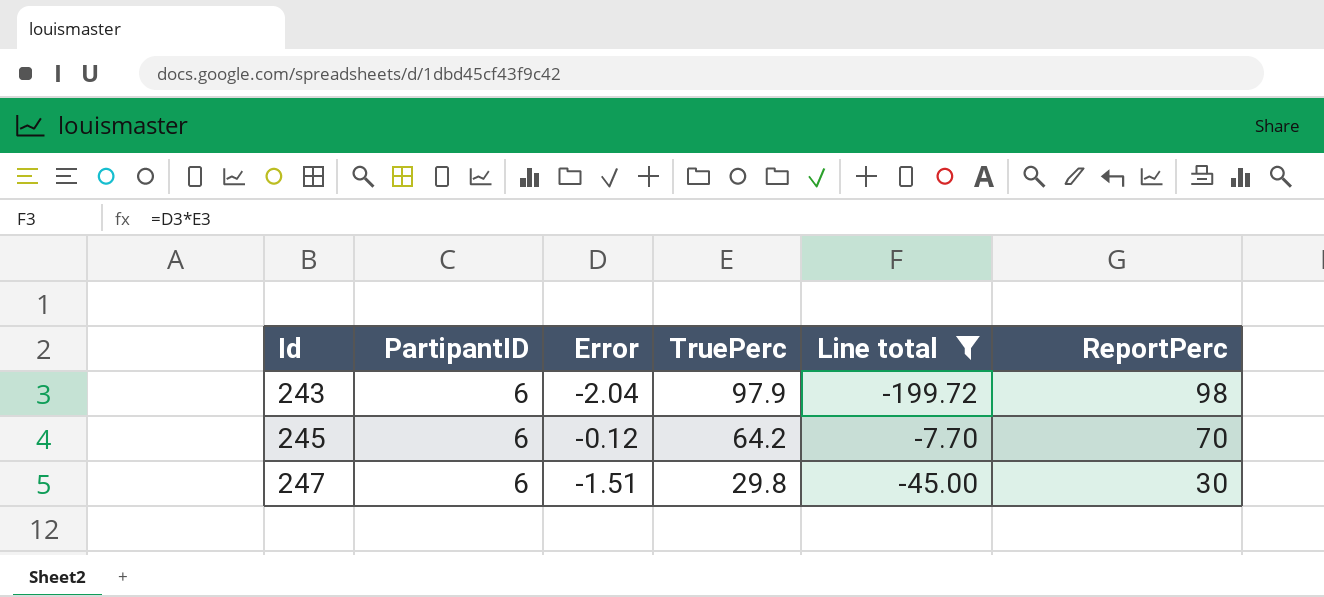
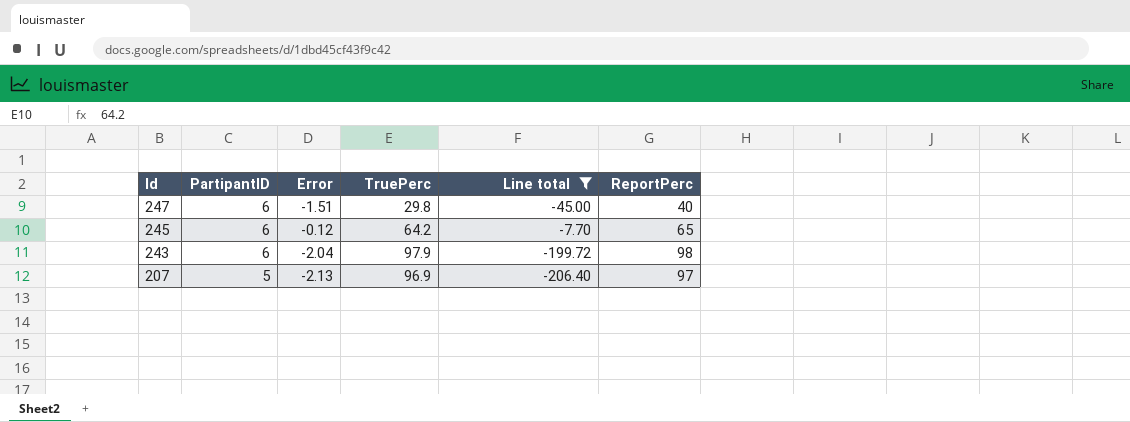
row order: Id ascending -> Id descending
247 | ReportPerc: 30 -> 40
245 | ReportPerc: 70 -> 65
row 207: none -> 5 | -2.13 | 96.9 | -206.40 | 97

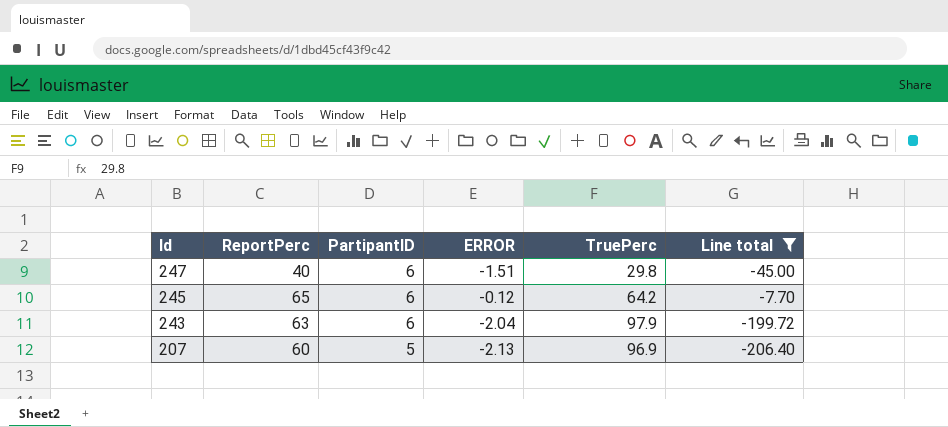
column ReportPerc | position: 6 -> 2
column name: Error -> ERROR
243 | ReportPerc: 98 -> 63
207 | ReportPerc: 97 -> 60

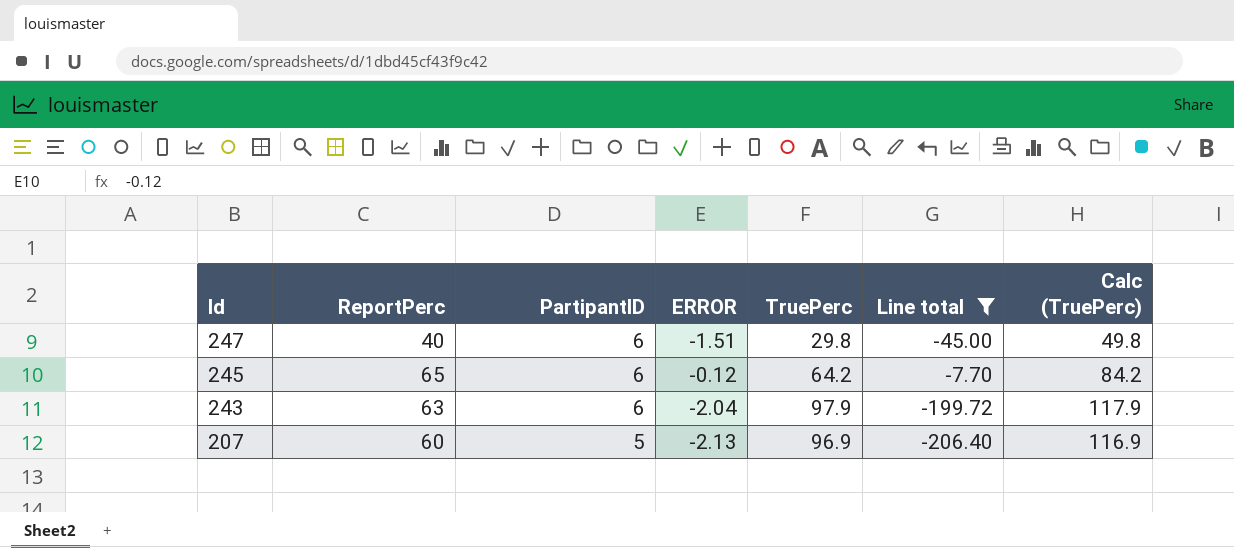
column Calc (TruePerc) | formula: none -> [TruePerc] + 20

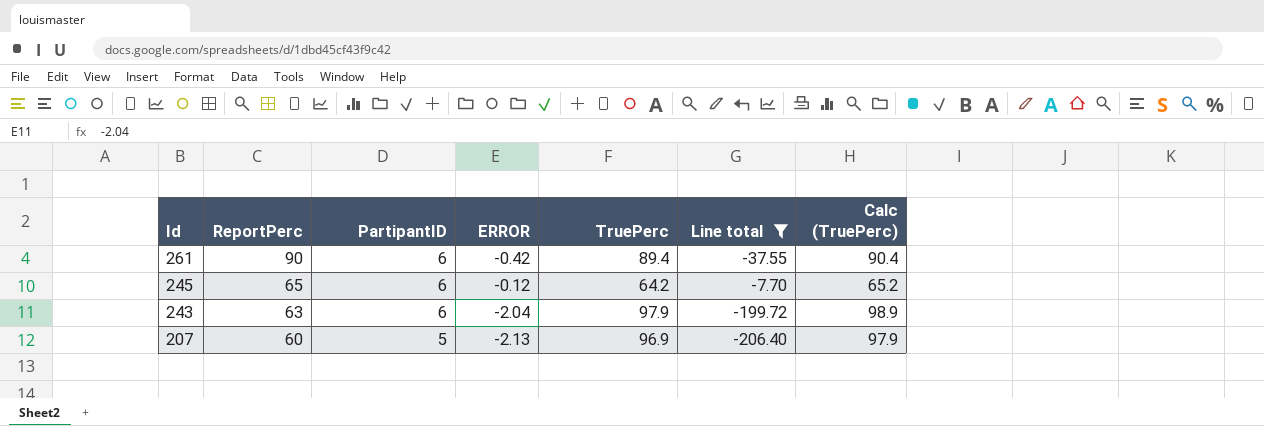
column Calc (TruePerc) | formula: [TruePerc] + 20 -> [TruePerc] + 1
row 247: 40 | 6 | -1.51 | 29.8 | -45.00 | 49.8 -> none
row 261: none -> 90 | 6 | -0.42 | 89.4 | -37.55 | 90.4

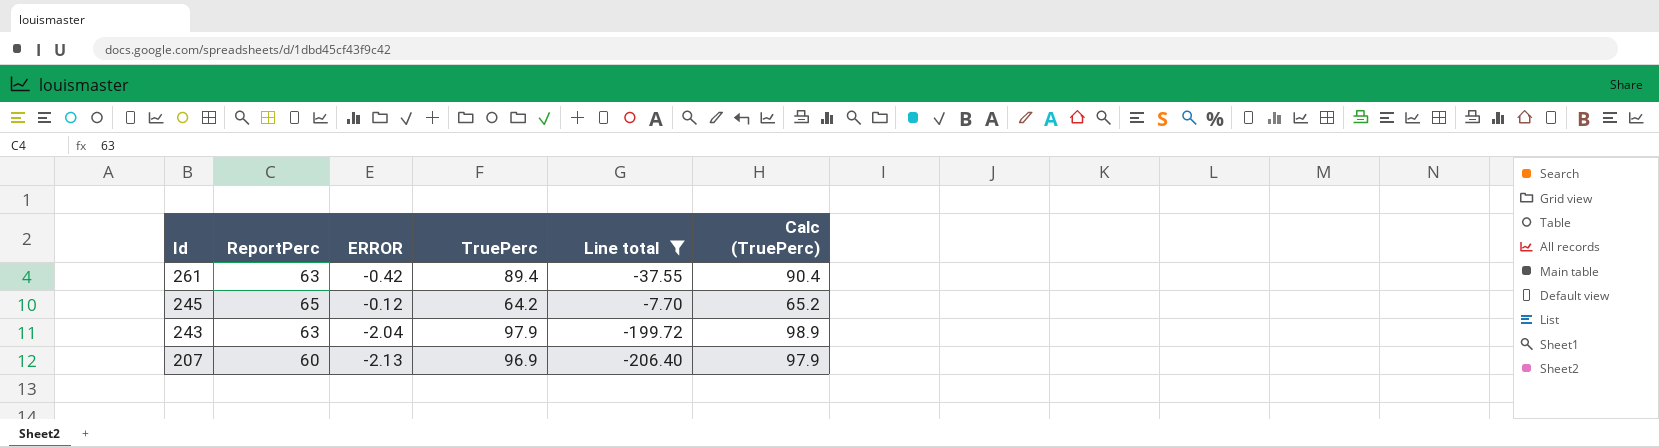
column PartipantID | position: 3 -> none
261 | ReportPerc: 90 -> 63

